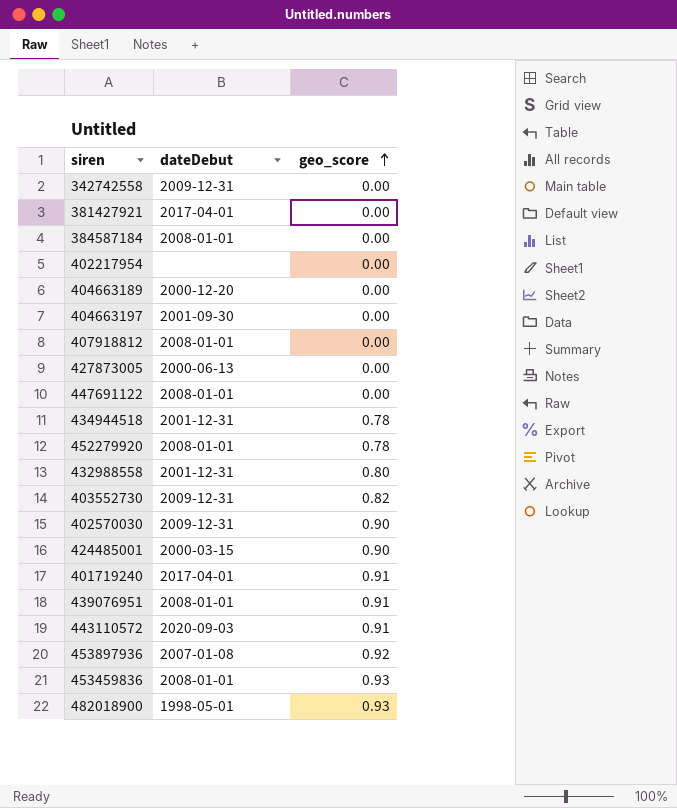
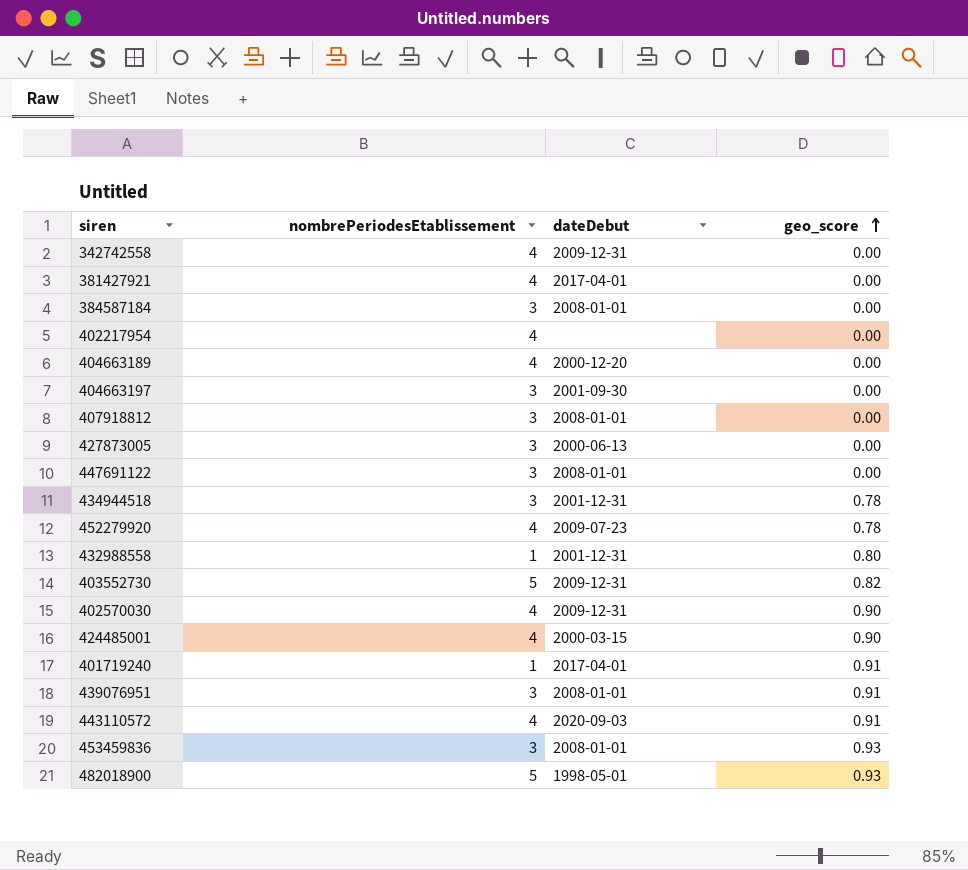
column nombrePeriodesEtablissement | position: none -> 2
row 453897936: 2007-01-08 | 0.92 -> none
452279920 | dateDebut: 2008-01-01 -> 2009-07-23

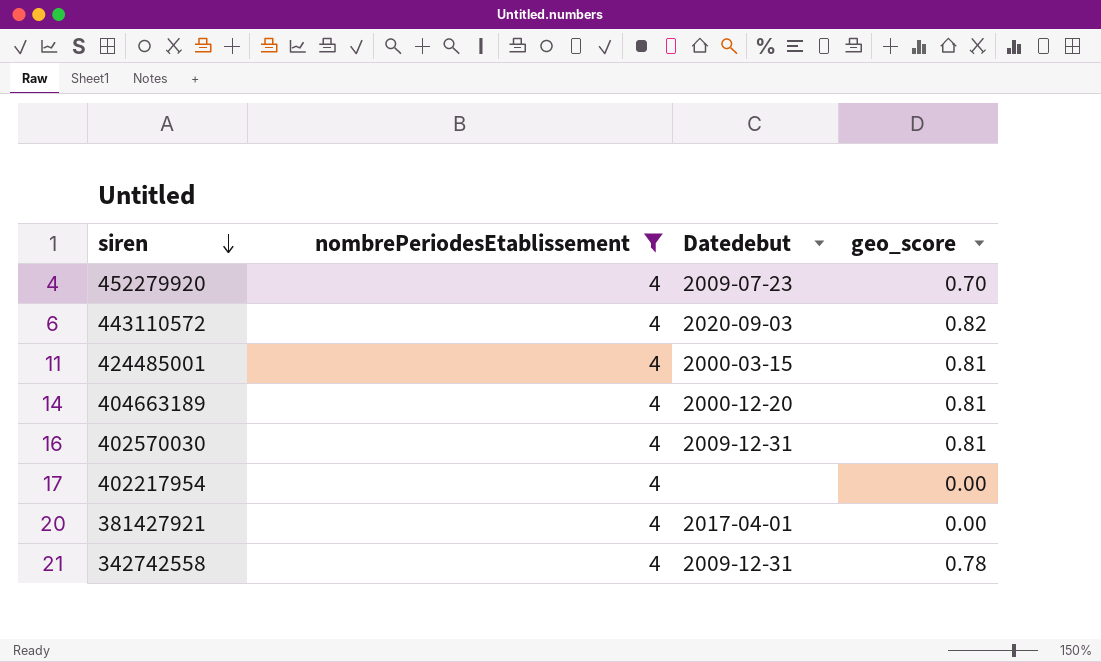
filter: none -> nombrePeriodesEtablissement = 4
row order: geo_score ascending -> siren descending
column name: dateDebut -> Datedebut
452279920 | geo_score: 0.78 -> 0.70
443110572 | geo_score: 0.91 -> 0.82
424485001 | geo_score: 0.90 -> 0.81
404663189 | geo_score: 0.00 -> 0.81
402570030 | geo_score: 0.90 -> 0.81
342742558 | geo_score: 0.00 -> 0.78

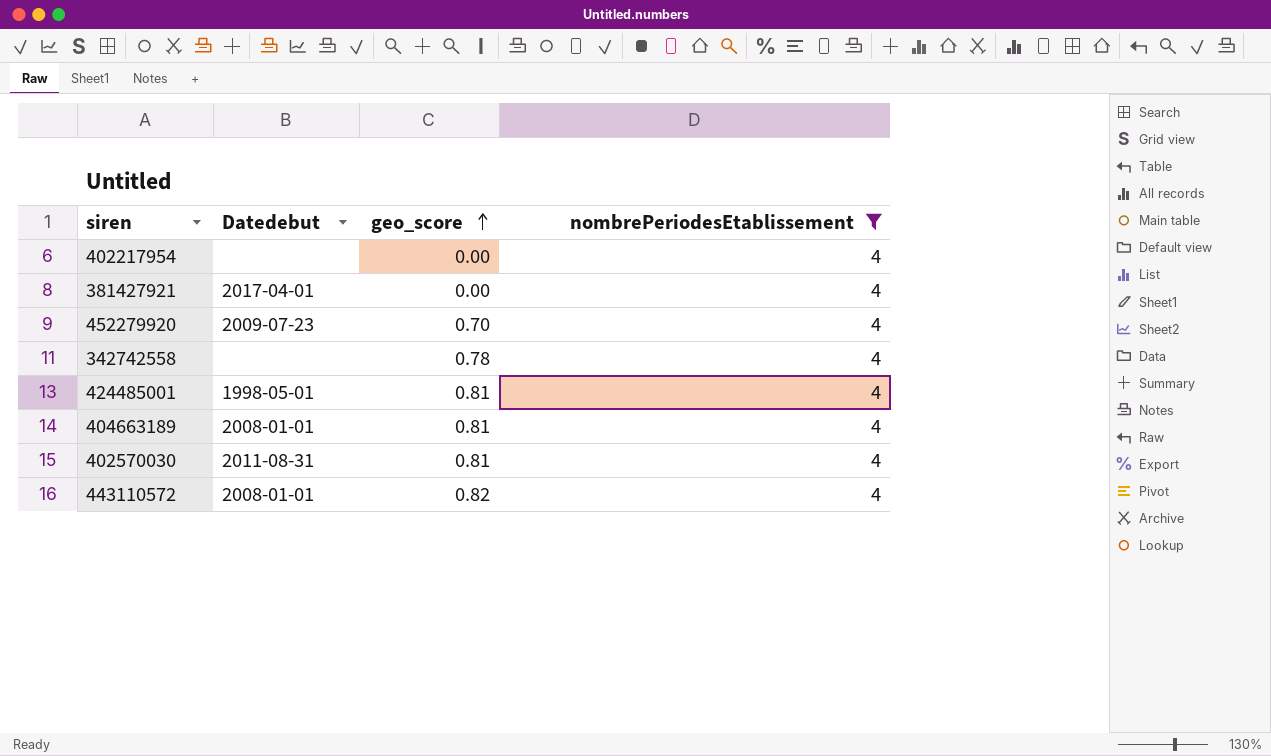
row order: siren descending -> geo_score ascending
column nombrePeriodesEtablissement | position: 2 -> 4
342742558 | Datedebut: 2009-12-31 -> none
424485001 | Datedebut: 2000-03-15 -> 1998-05-01
404663189 | Datedebut: 2000-12-20 -> 2008-01-01
402570030 | Datedebut: 2009-12-31 -> 2011-08-31
443110572 | Datedebut: 2020-09-03 -> 2008-01-01

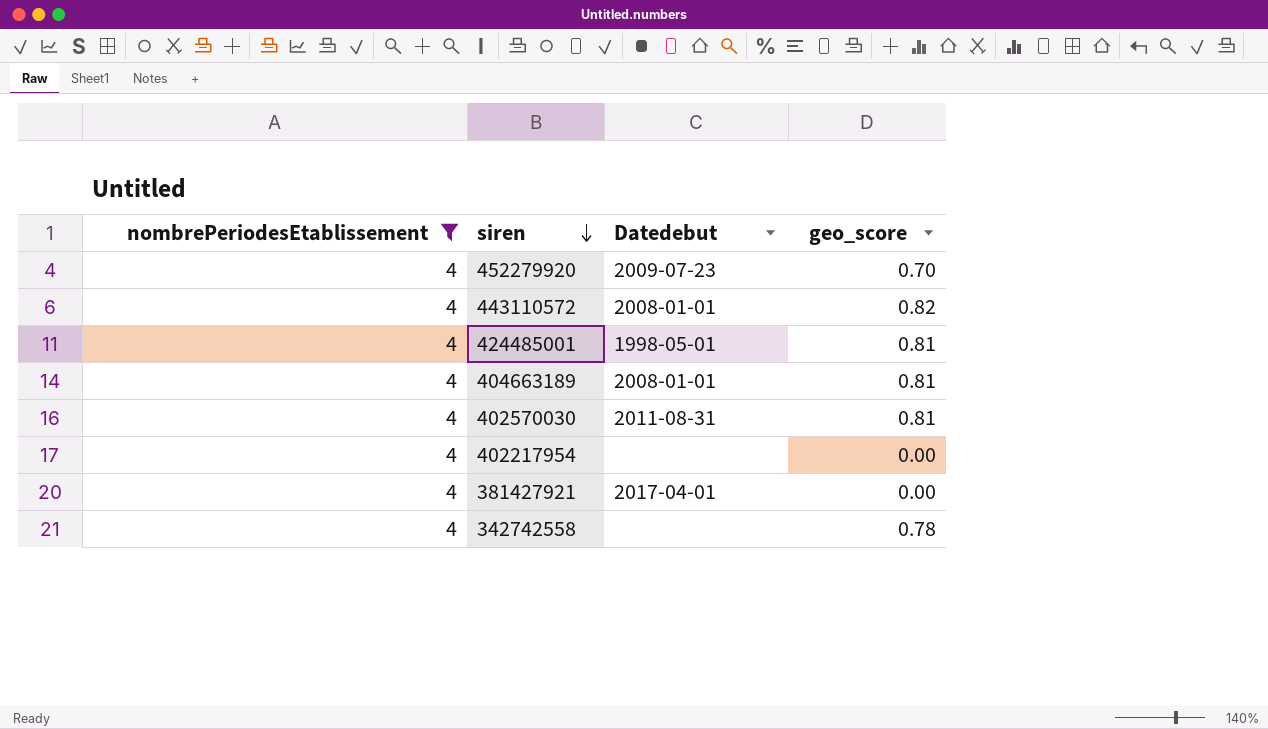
row order: geo_score ascending -> siren descending
column nombrePeriodesEtablissement | position: 4 -> 1

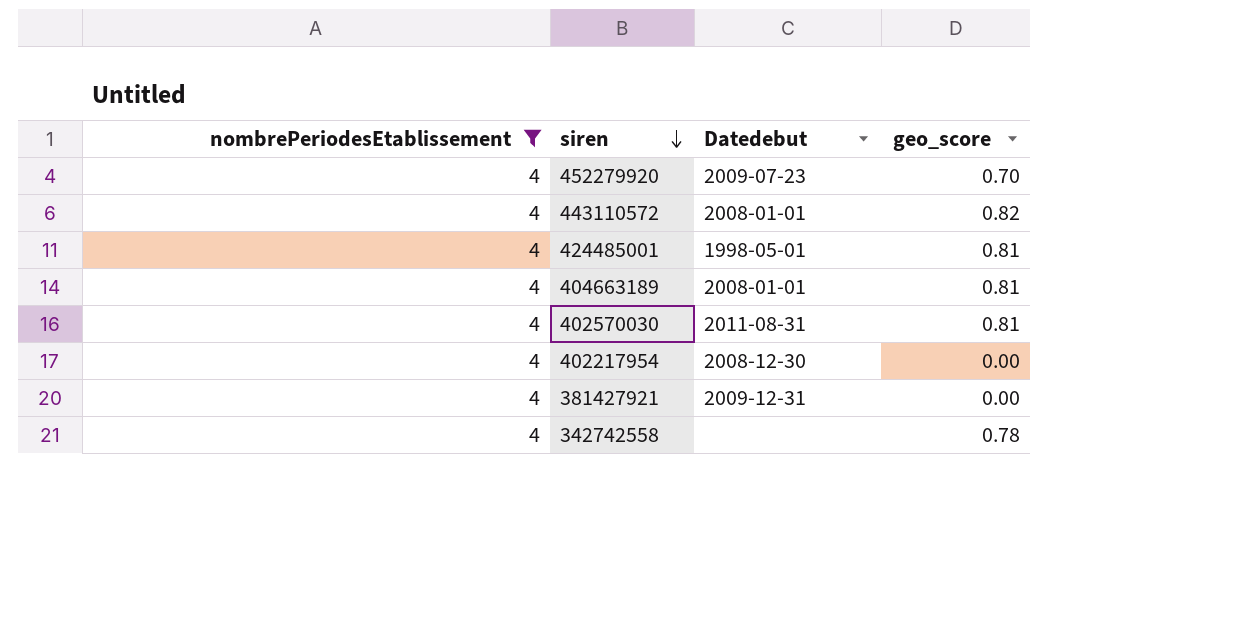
402217954 | Datedebut: none -> 2008-12-30
381427921 | Datedebut: 2017-04-01 -> 2009-12-31

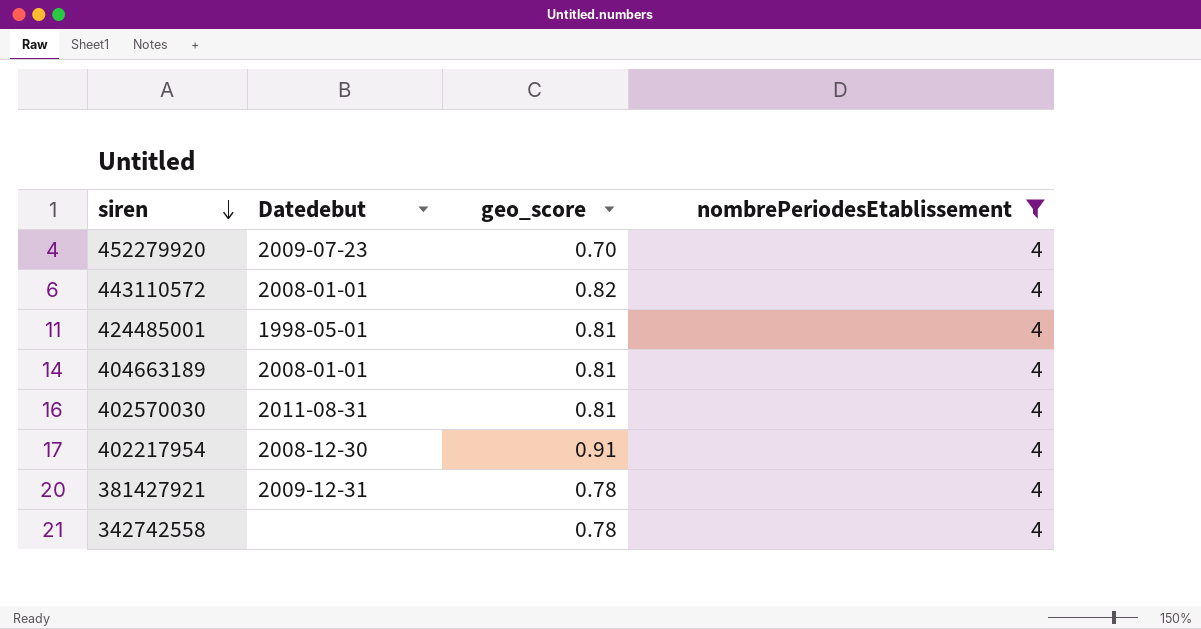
column nombrePeriodesEtablissement | position: 1 -> 4
402217954 | geo_score: 0.00 -> 0.91
381427921 | geo_score: 0.00 -> 0.78

